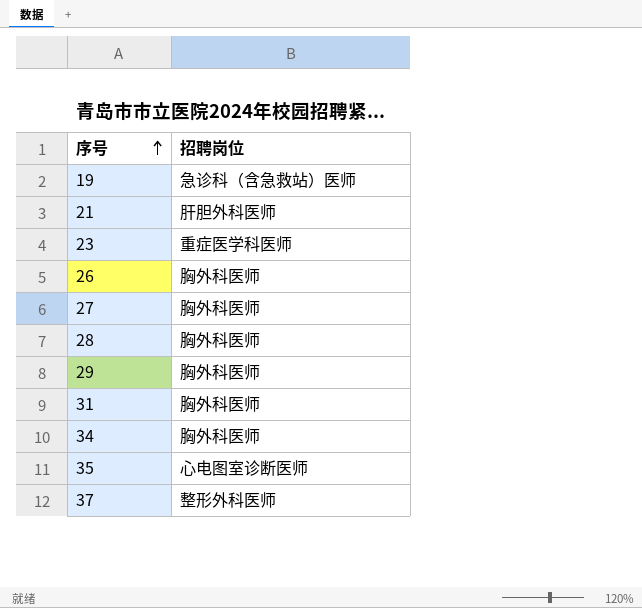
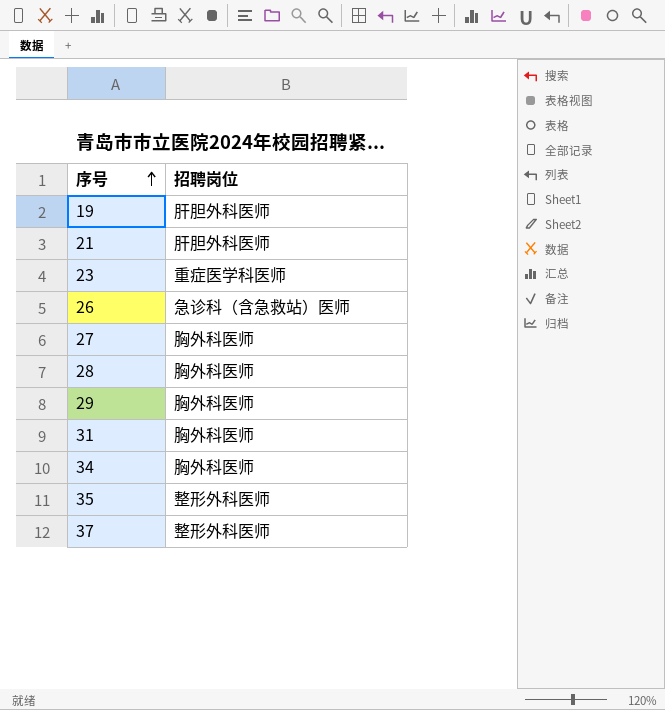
19 | 招聘岗位: 急诊科（含急救站）医师 -> 肝胆外科医师
26 | 招聘岗位: 胸外科医师 -> 急诊科（含急救站）医师
35 | 招聘岗位: 心电图室诊断医师 -> 整形外科医师

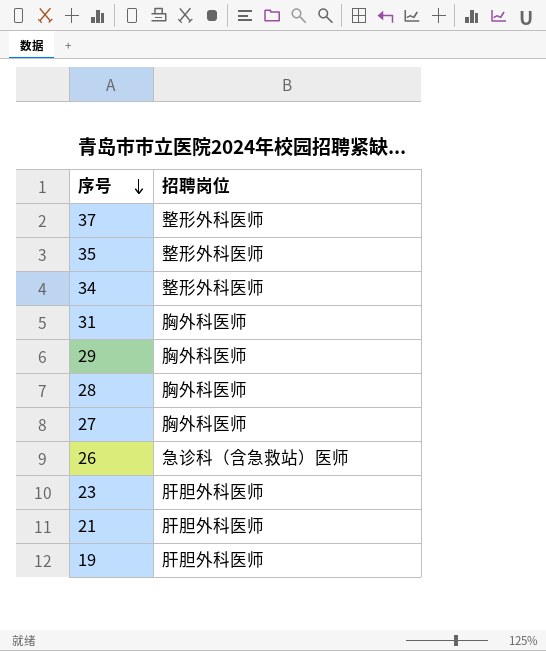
row order: 序号 ascending -> 序号 descending
34 | 招聘岗位: 胸外科医师 -> 整形外科医师
23 | 招聘岗位: 重症医学科医师 -> 肝胆外科医师

